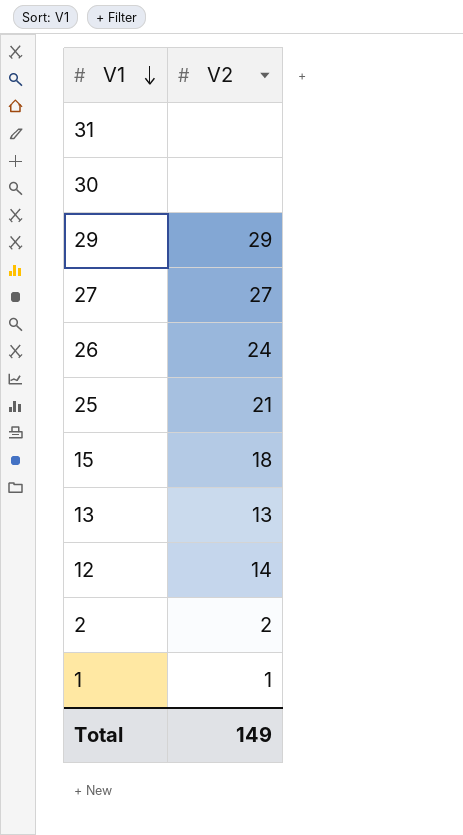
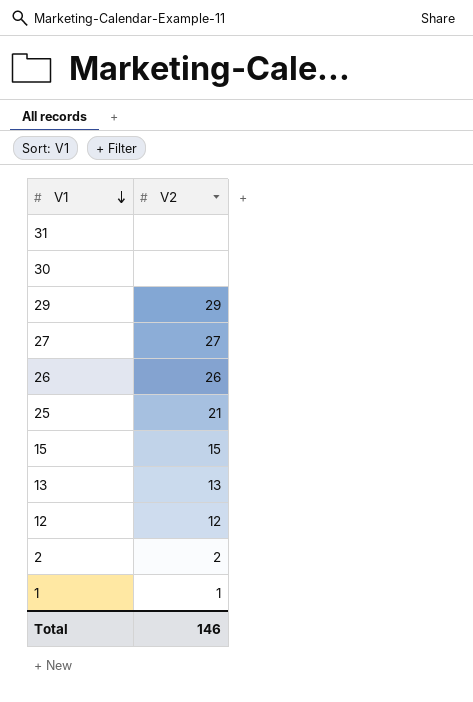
26 | V2: 24 -> 26
15 | V2: 18 -> 15
12 | V2: 14 -> 12
Total | V2: 149 -> 146

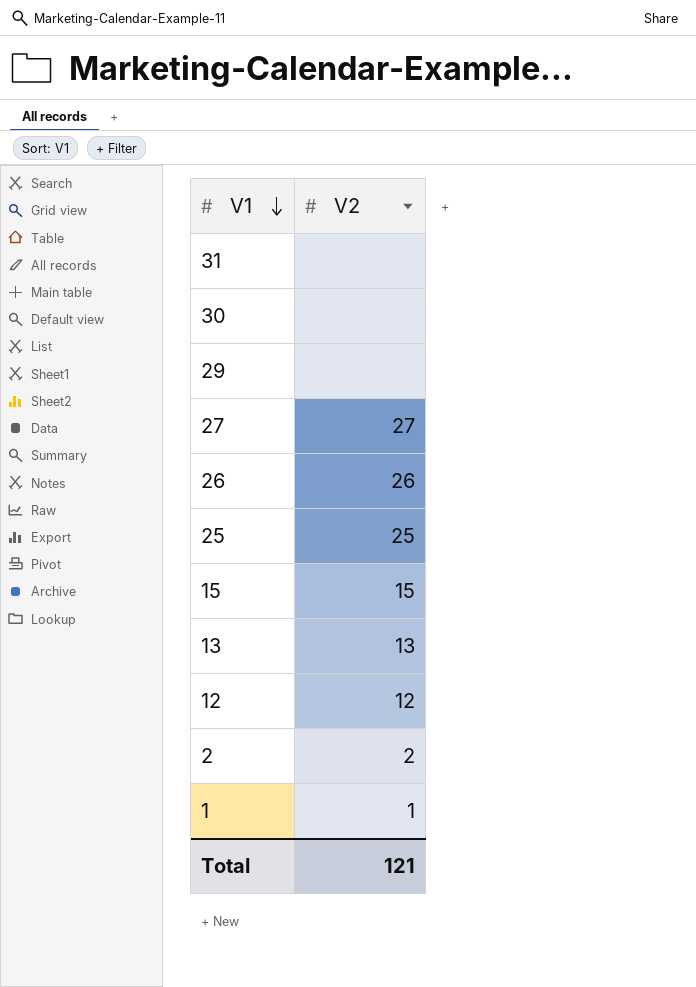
29 | V2: 29 -> none
25 | V2: 21 -> 25
Total | V2: 146 -> 121

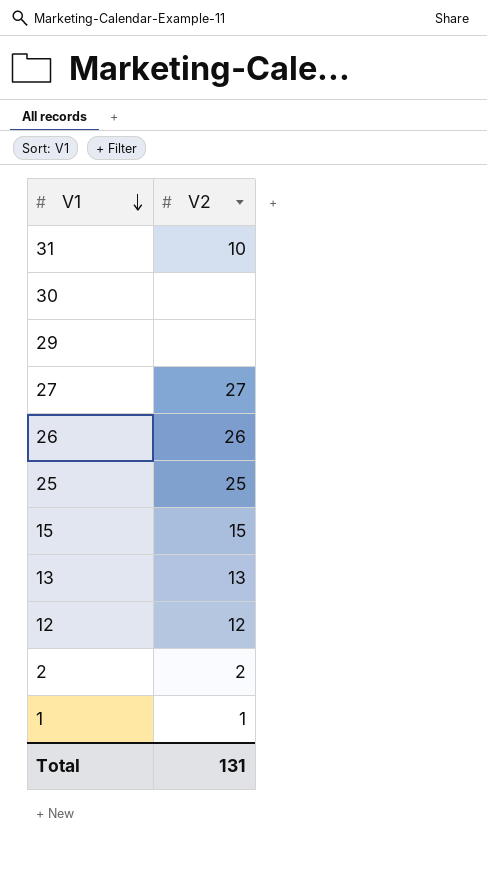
31 | V2: none -> 10
Total | V2: 121 -> 131

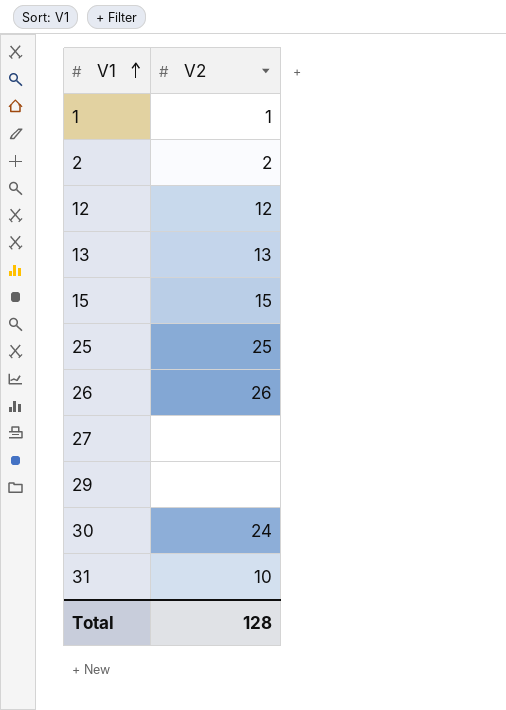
row order: V1 descending -> V1 ascending
27 | V2: 27 -> none
30 | V2: none -> 24
Total | V2: 131 -> 128

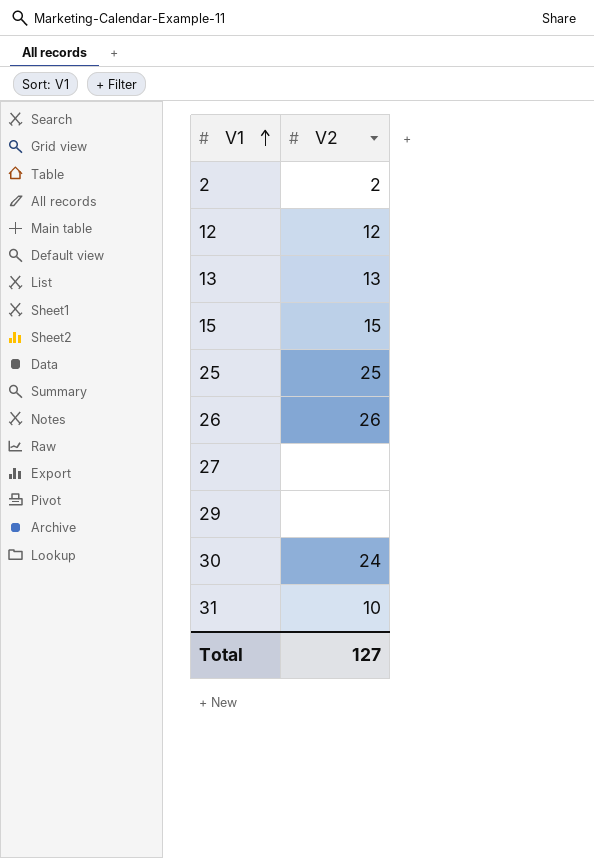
row 1: 1 -> none
Total | V2: 128 -> 127

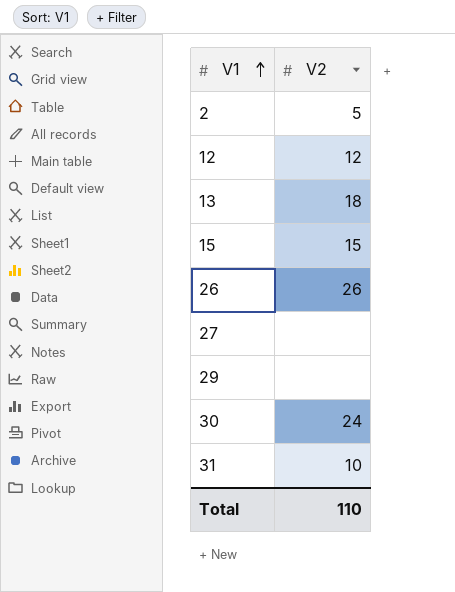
row 25: 25 -> none
2 | V2: 2 -> 5
13 | V2: 13 -> 18
Total | V2: 127 -> 110

